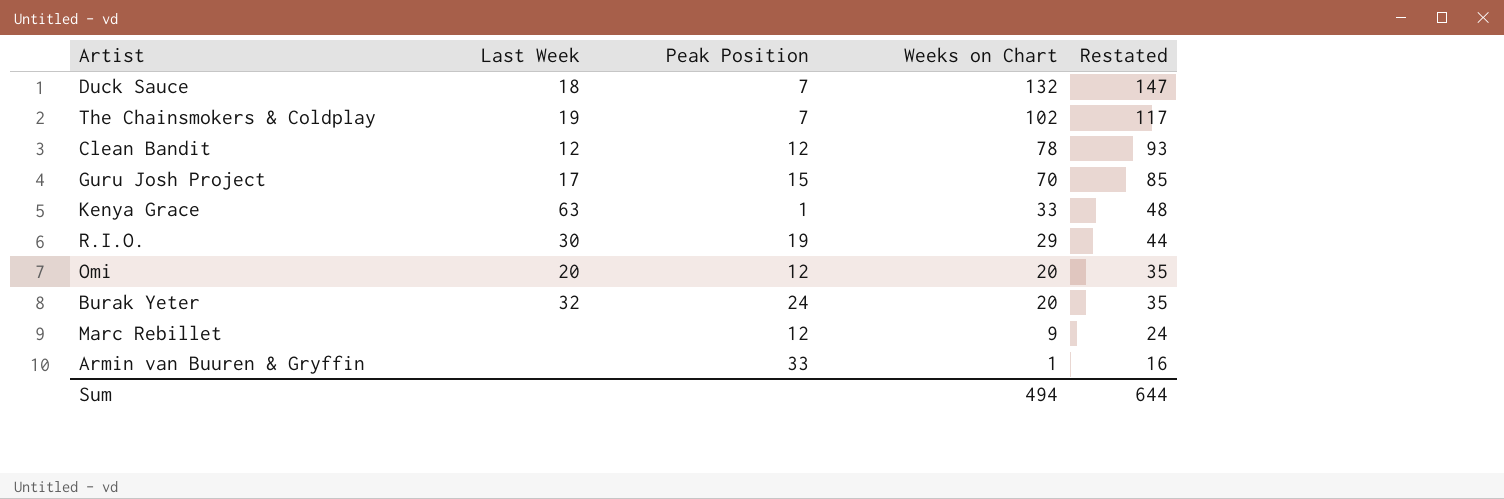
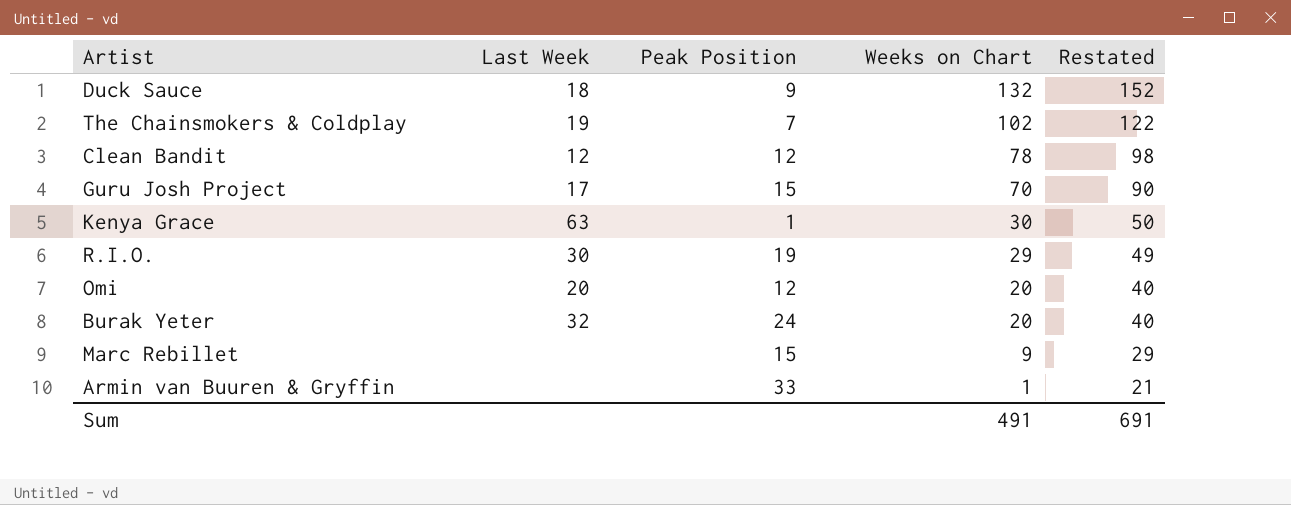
column Restated | formula: [Weeks on Chart] + 15 -> [Weeks on Chart] + 20
Duck Sauce | Peak Position: 7 -> 9
Kenya Grace | Weeks on Chart: 33 -> 30
Marc Rebillet | Peak Position: 12 -> 15
Sum | Weeks on Chart: 494 -> 491
Sum | Restated: 644 -> 691

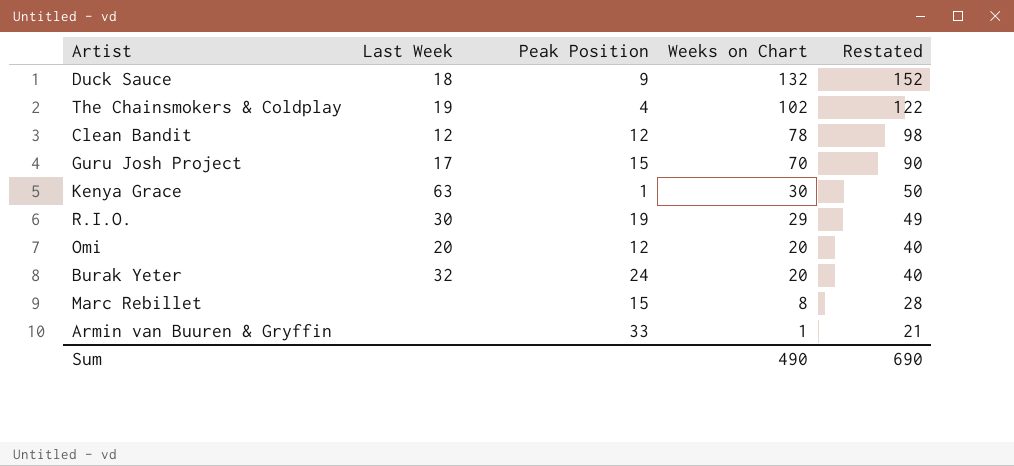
The Chainsmokers & Coldplay | Peak Position: 7 -> 4
Marc Rebillet | Weeks on Chart: 9 -> 8
Marc Rebillet | Restated: 29 -> 28
Sum | Weeks on Chart: 491 -> 490
Sum | Restated: 691 -> 690

